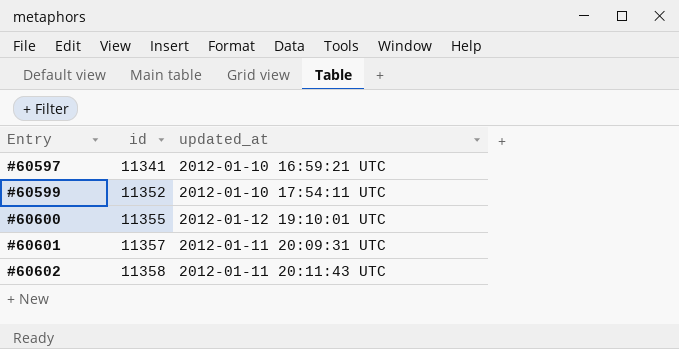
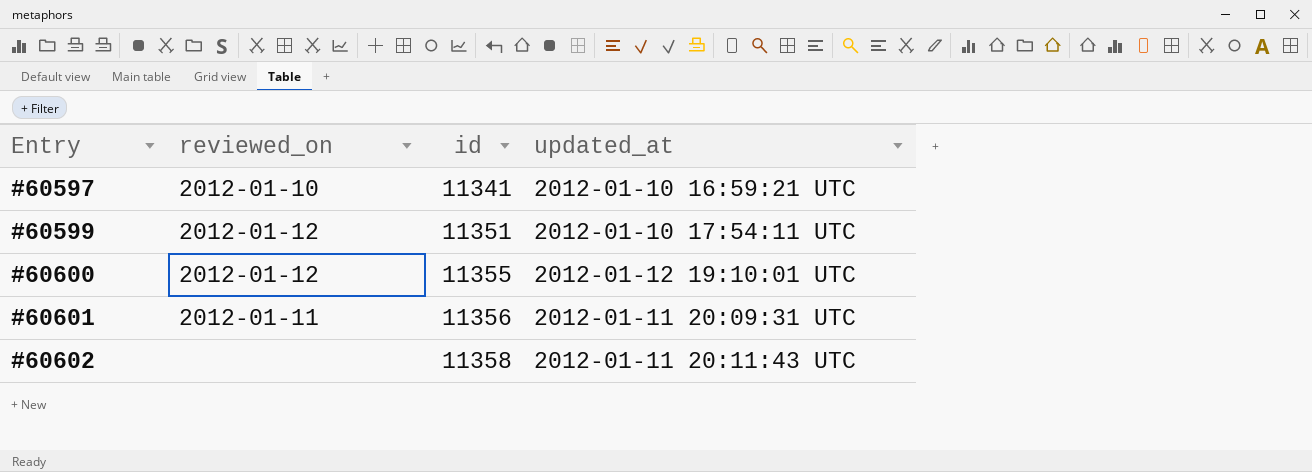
column reviewed_on | position: none -> 2
#60599 | id: 11352 -> 11351
#60601 | id: 11357 -> 11356

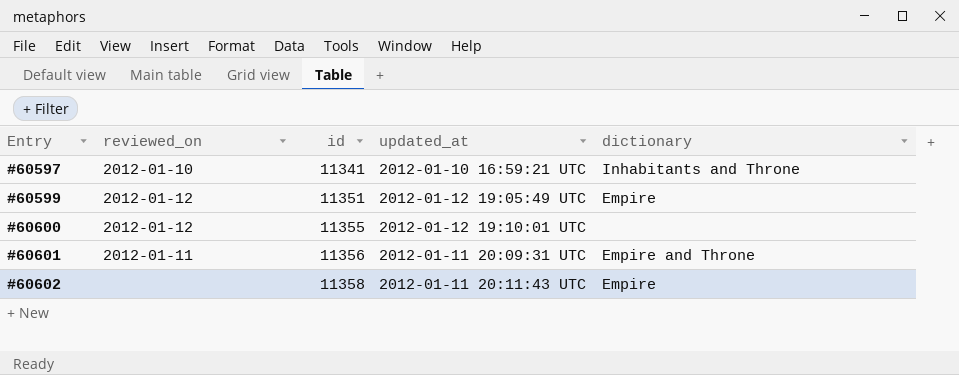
column dictionary | position: none -> 5
#60599 | updated_at: 2012-01-10 17:54:11 UTC -> 2012-01-12 19:05:49 UTC

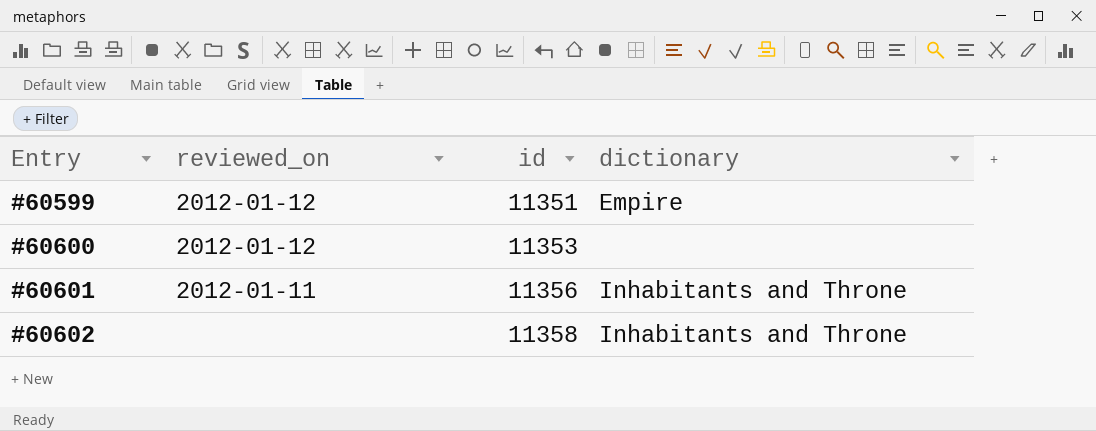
column updated_at | position: 4 -> none
row #60597: 2012-01-10 | 11341 | 2012-01-10 16:59:21 UTC | Inhabitants and Throne -> none
#60600 | id: 11355 -> 11353
#60601 | dictionary: Empire and Throne -> Inhabitants and Throne
#60602 | dictionary: Empire -> Inhabitants and Throne

